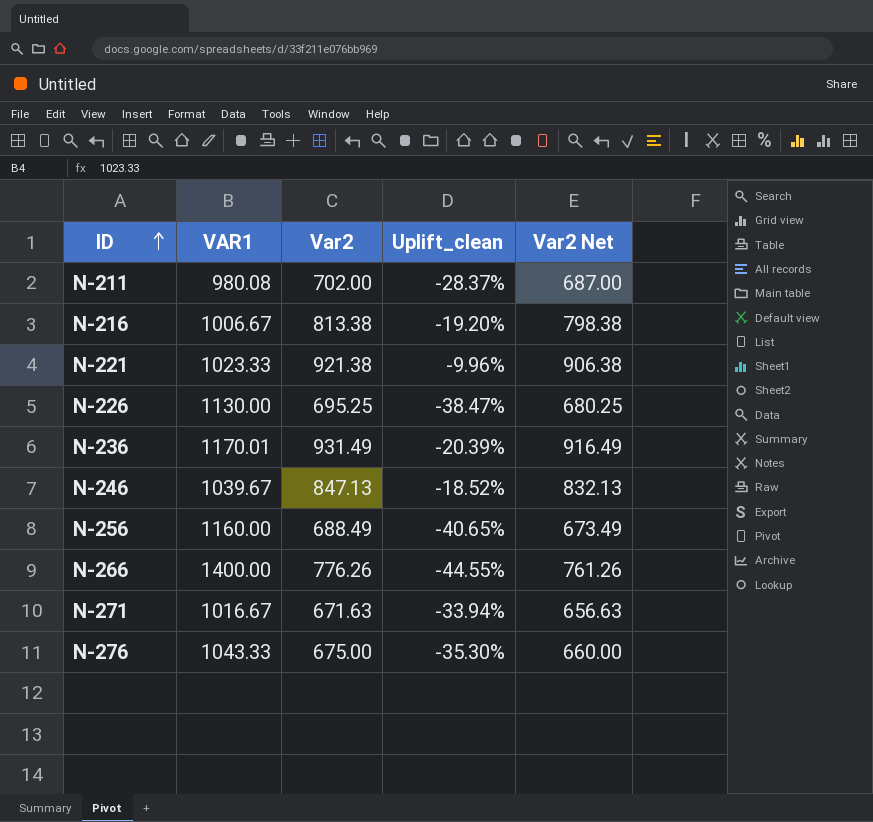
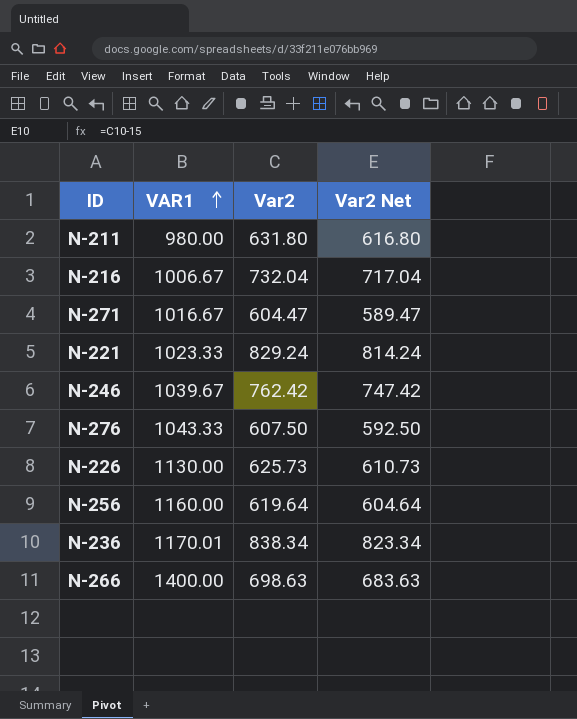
row order: ID ascending -> VAR1 ascending
column Uplift_clean | formula: ([Var2] - [VAR1]) / [VAR1] -> none
N-211 | VAR1: 980.08 -> 980.00
N-211 | Var2: 702.00 -> 631.80
N-211 | Var2 Net: 687.00 -> 616.80
N-216 | Var2: 813.38 -> 732.04
N-216 | Var2 Net: 798.38 -> 717.04
N-271 | Var2: 671.63 -> 604.47
N-271 | Var2 Net: 656.63 -> 589.47
N-221 | Var2: 921.38 -> 829.24
N-221 | Var2 Net: 906.38 -> 814.24
N-246 | Var2: 847.13 -> 762.42
N-246 | Var2 Net: 832.13 -> 747.42
N-276 | Var2: 675.00 -> 607.50
N-276 | Var2 Net: 660.00 -> 592.50
N-226 | Var2: 695.25 -> 625.73
N-226 | Var2 Net: 680.25 -> 610.73
N-256 | Var2: 688.49 -> 619.64
N-256 | Var2 Net: 673.49 -> 604.64
N-236 | Var2: 931.49 -> 838.34
N-236 | Var2 Net: 916.49 -> 823.34
N-266 | Var2: 776.26 -> 698.63
N-266 | Var2 Net: 761.26 -> 683.63

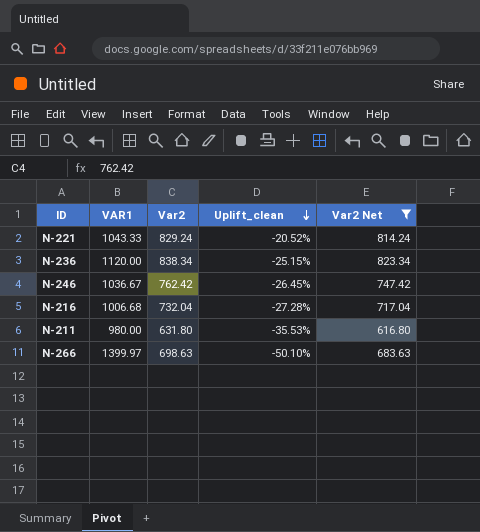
filter: none -> Var2 Net >= 616.80
row order: VAR1 ascending -> Uplift_clean descending
column Uplift_clean | formula: none -> ([Var2] - [VAR1]) / [VAR1]
N-221 | VAR1: 1023.33 -> 1043.33
N-236 | VAR1: 1170.01 -> 1120.00
N-246 | VAR1: 1039.67 -> 1036.67
N-216 | VAR1: 1006.67 -> 1006.68
N-266 | VAR1: 1400.00 -> 1399.97

